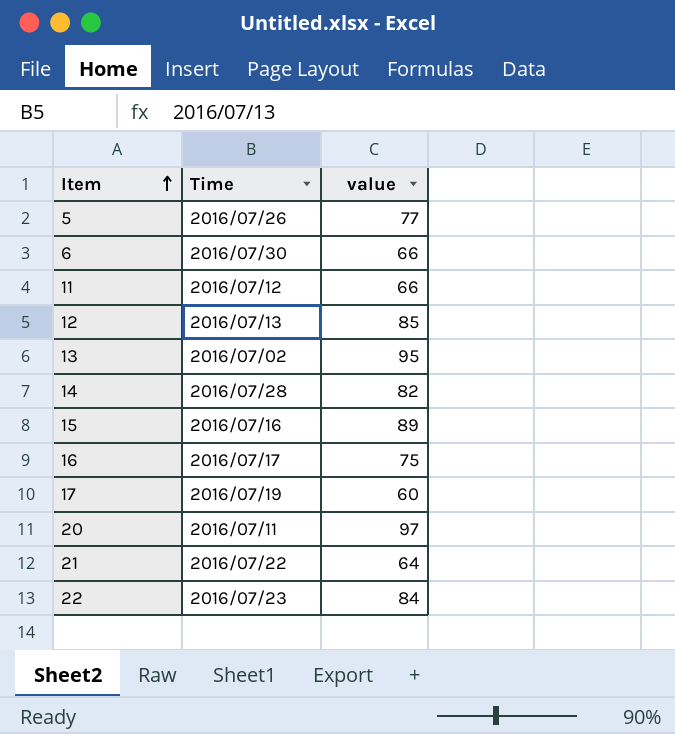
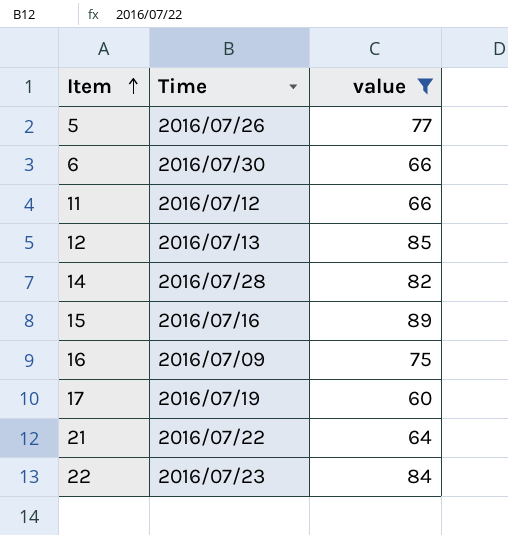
filter: none -> value <= 89
16 | Time: 2016/07/17 -> 2016/07/09

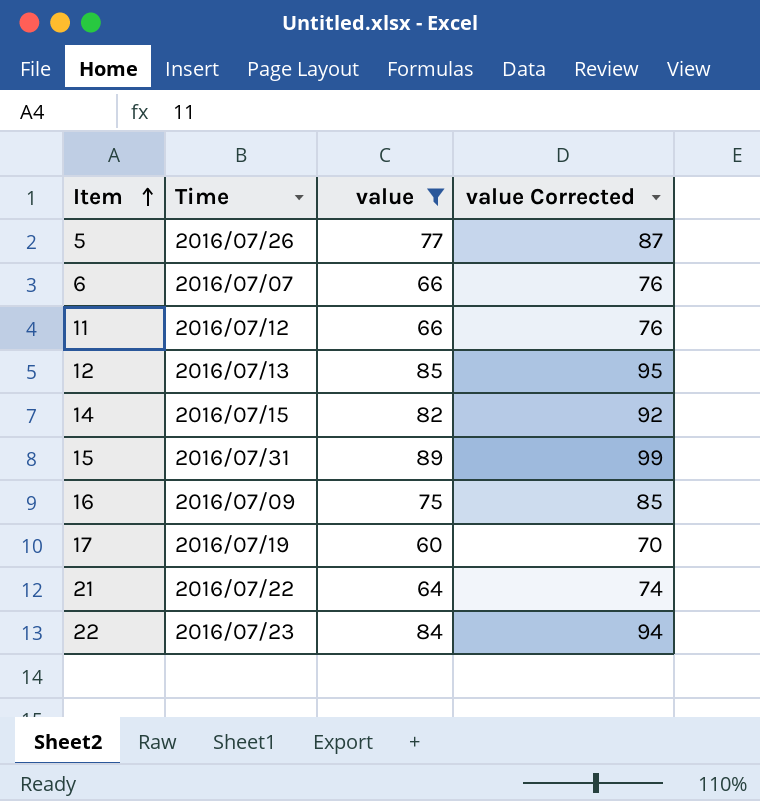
column value Corrected | formula: none -> [value] + 10
6 | Time: 2016/07/30 -> 2016/07/07
14 | Time: 2016/07/28 -> 2016/07/15
15 | Time: 2016/07/16 -> 2016/07/31

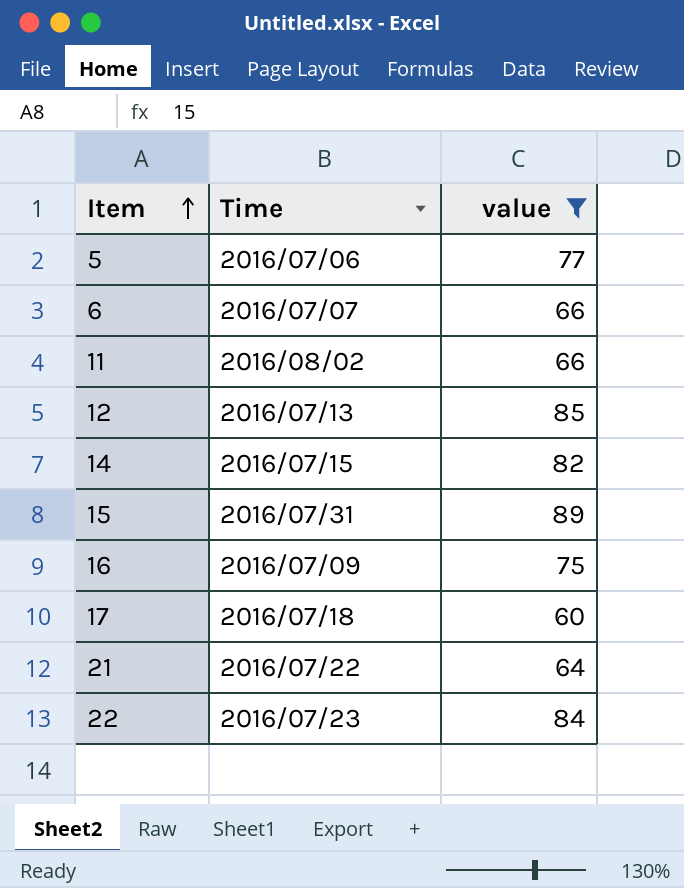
column value Corrected | formula: [value] + 10 -> none
5 | Time: 2016/07/26 -> 2016/07/06
11 | Time: 2016/07/12 -> 2016/08/02
17 | Time: 2016/07/19 -> 2016/07/18

